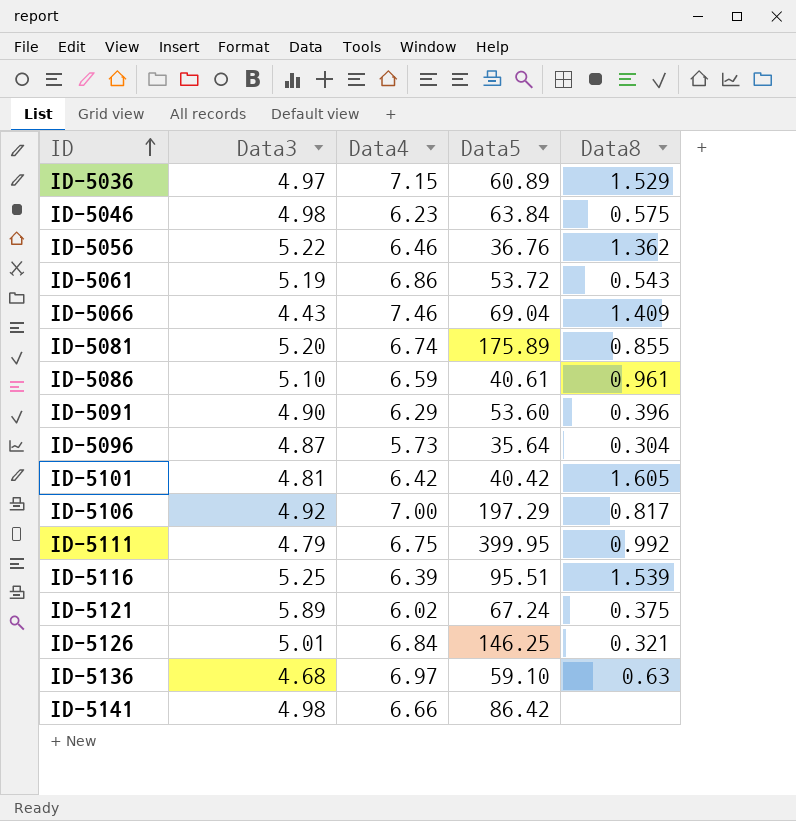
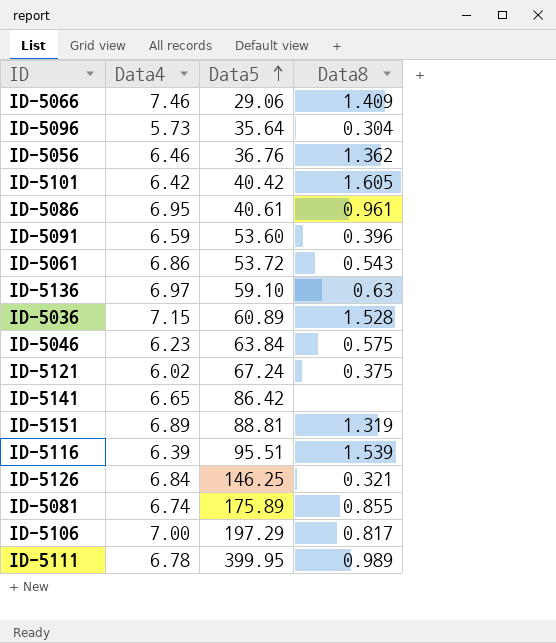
row order: ID ascending -> Data5 ascending
column Data3 | position: 2 -> none
ID-5066 | Data5: 69.04 -> 29.06
ID-5086 | Data4: 6.59 -> 6.95
ID-5091 | Data4: 6.29 -> 6.59
ID-5036 | Data8: 1.529 -> 1.528
ID-5141 | Data4: 6.66 -> 6.65
row ID-5151: none -> 6.89 | 88.81 | 1.319
ID-5111 | Data4: 6.75 -> 6.78
ID-5111 | Data8: 0.992 -> 0.989

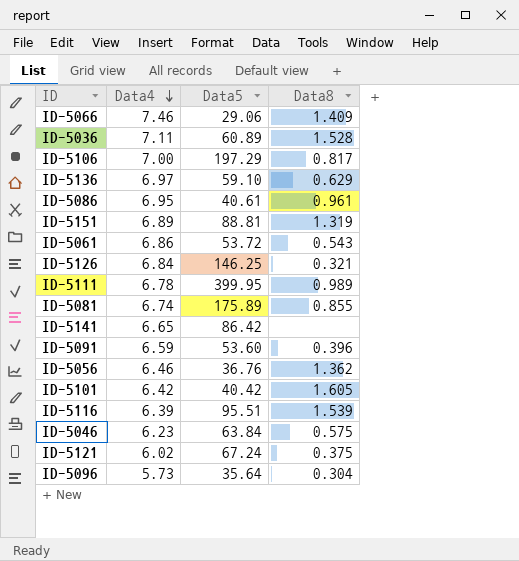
row order: Data5 ascending -> Data4 descending
ID-5036 | Data4: 7.15 -> 7.11
ID-5136 | Data8: 0.63 -> 0.629

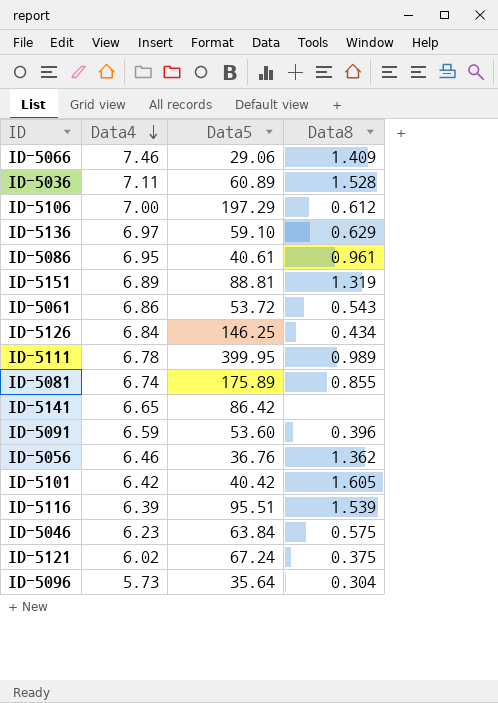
ID-5106 | Data8: 0.817 -> 0.612
ID-5126 | Data8: 0.321 -> 0.434

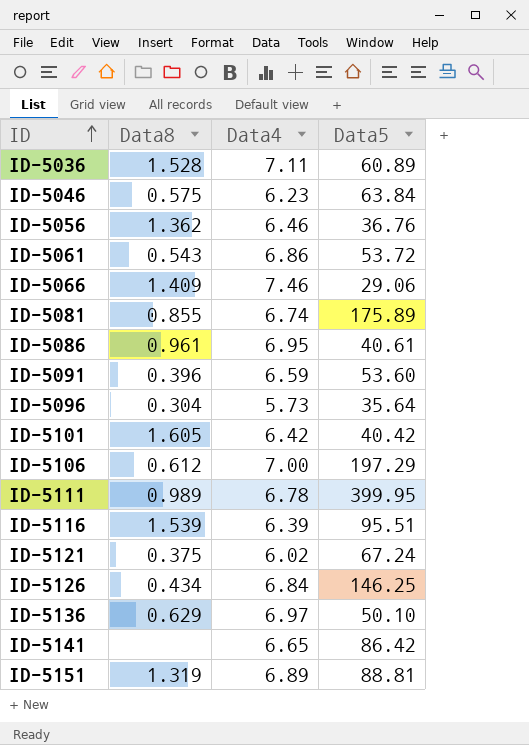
row order: Data4 descending -> ID ascending
column Data8 | position: 4 -> 2
ID-5136 | Data5: 59.10 -> 50.10

